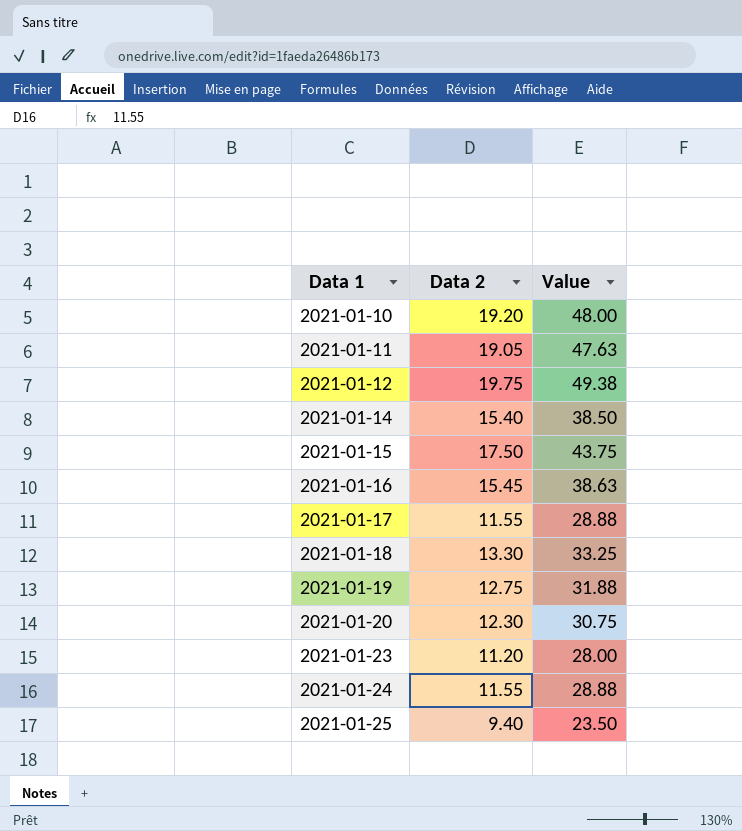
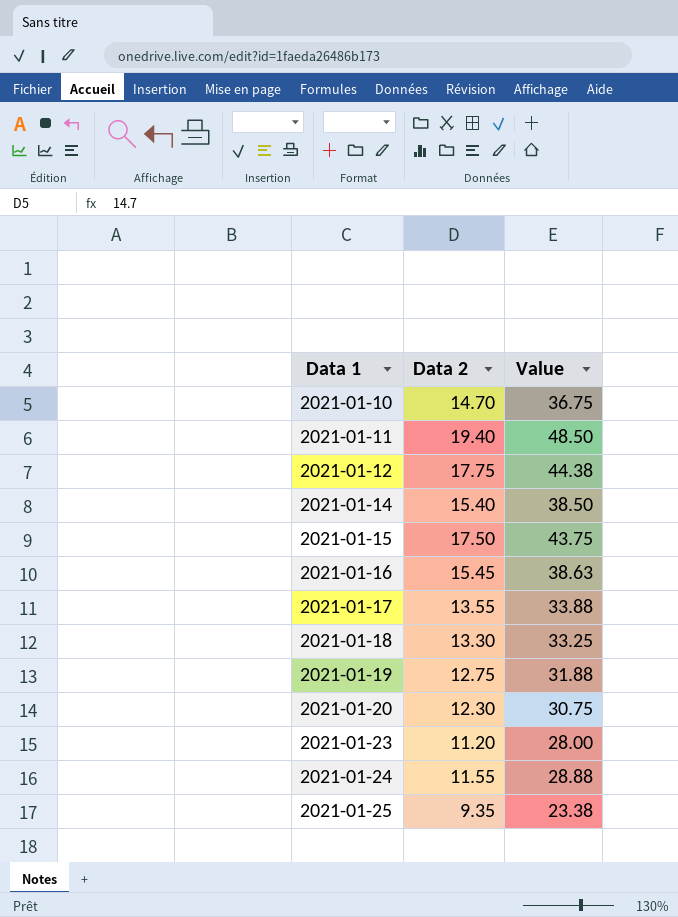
2021-01-10 | Data 2: 19.20 -> 14.70
2021-01-10 | Value: 48.00 -> 36.75
2021-01-11 | Data 2: 19.05 -> 19.40
2021-01-11 | Value: 47.63 -> 48.50
2021-01-12 | Data 2: 19.75 -> 17.75
2021-01-12 | Value: 49.38 -> 44.38
2021-01-17 | Data 2: 11.55 -> 13.55
2021-01-17 | Value: 28.88 -> 33.88
2021-01-25 | Data 2: 9.40 -> 9.35
2021-01-25 | Value: 23.50 -> 23.38

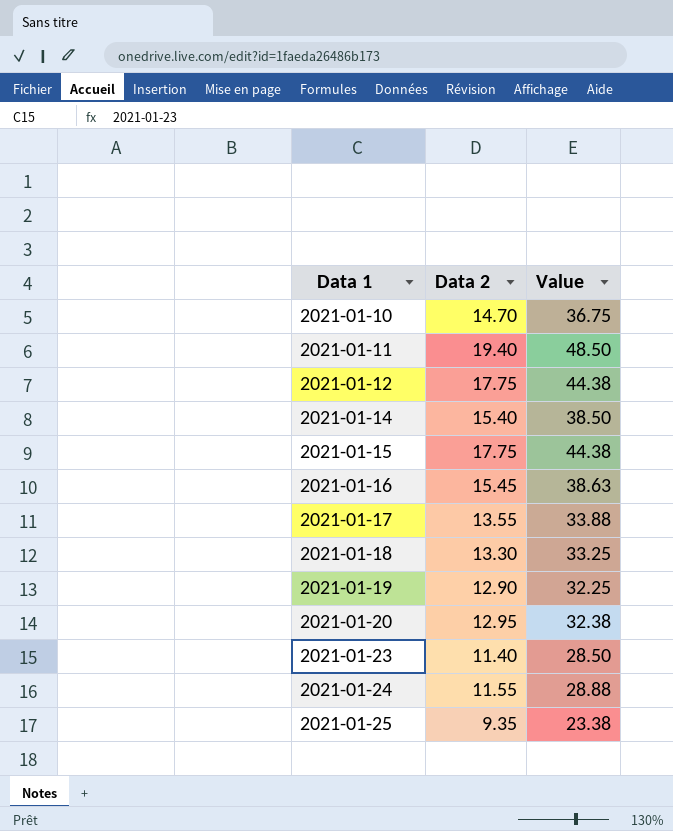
2021-01-15 | Data 2: 17.50 -> 17.75
2021-01-15 | Value: 43.75 -> 44.38
2021-01-19 | Data 2: 12.75 -> 12.90
2021-01-19 | Value: 31.88 -> 32.25
2021-01-20 | Data 2: 12.30 -> 12.95
2021-01-20 | Value: 30.75 -> 32.38
2021-01-23 | Data 2: 11.20 -> 11.40
2021-01-23 | Value: 28.00 -> 28.50

